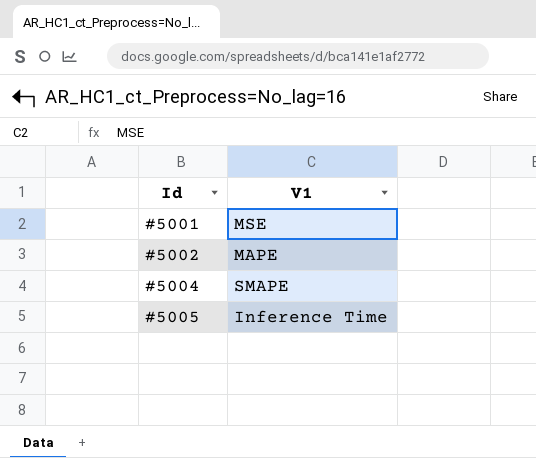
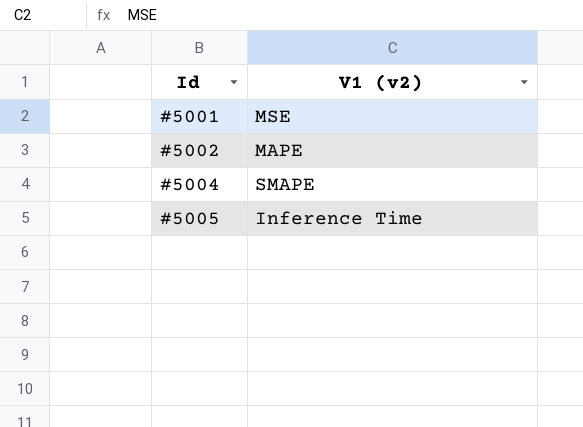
column name: V1 -> V1 (v2)

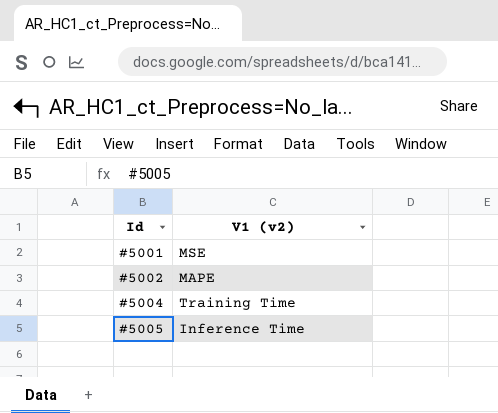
#5004 | V1 (v2): SMAPE -> Training Time

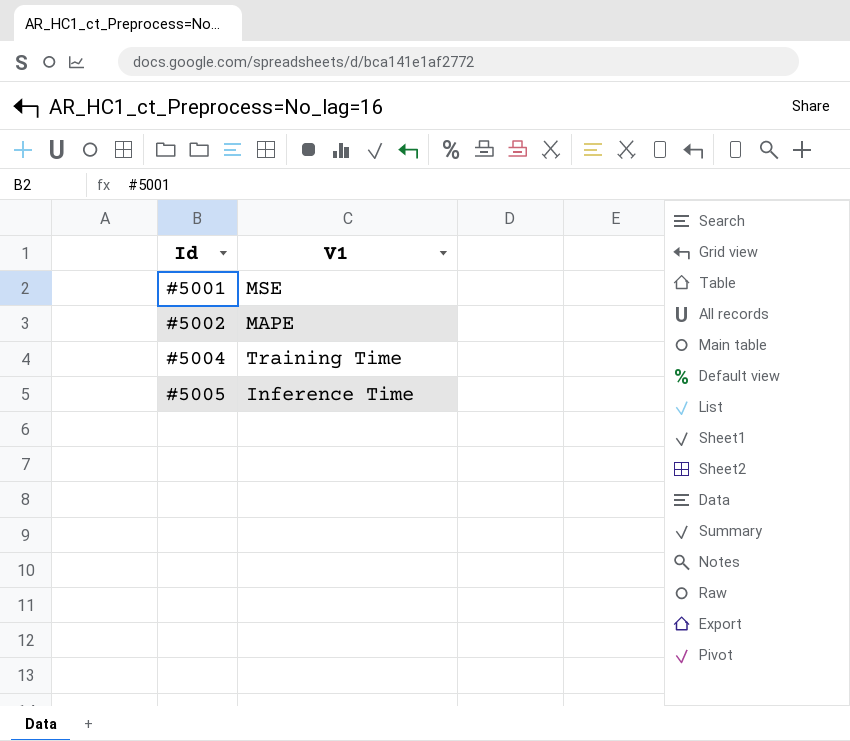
column name: V1 (v2) -> V1

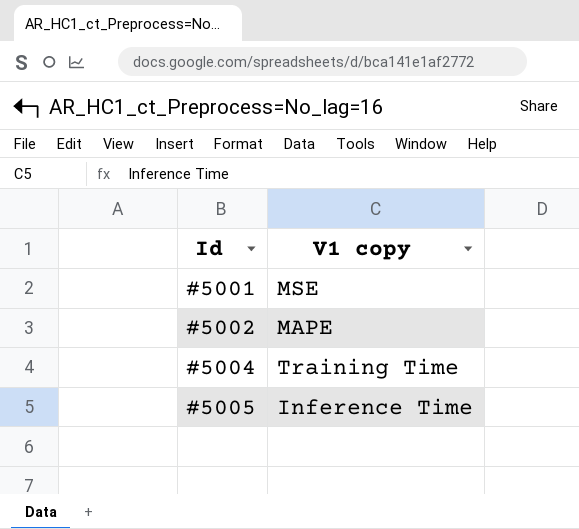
column name: V1 -> V1 copy

